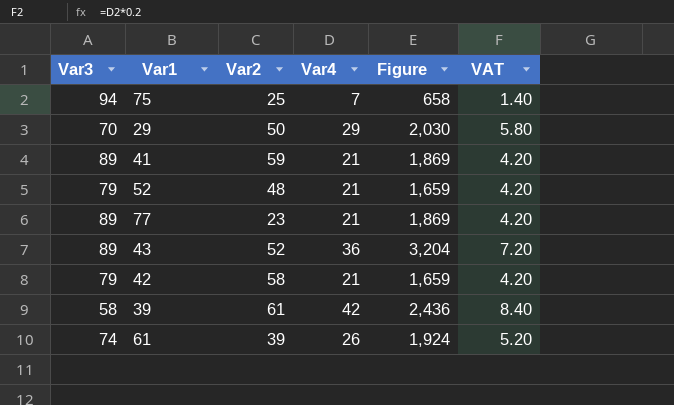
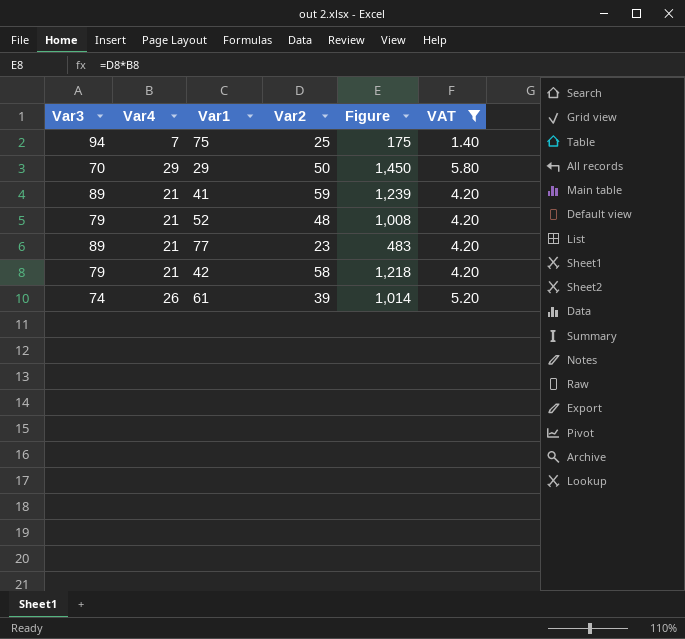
filter: none -> VAT <= 5.80
column Var4 | position: 4 -> 2
column Figure | formula: [Var3] * [Var4] -> [Var4] * [Var2]

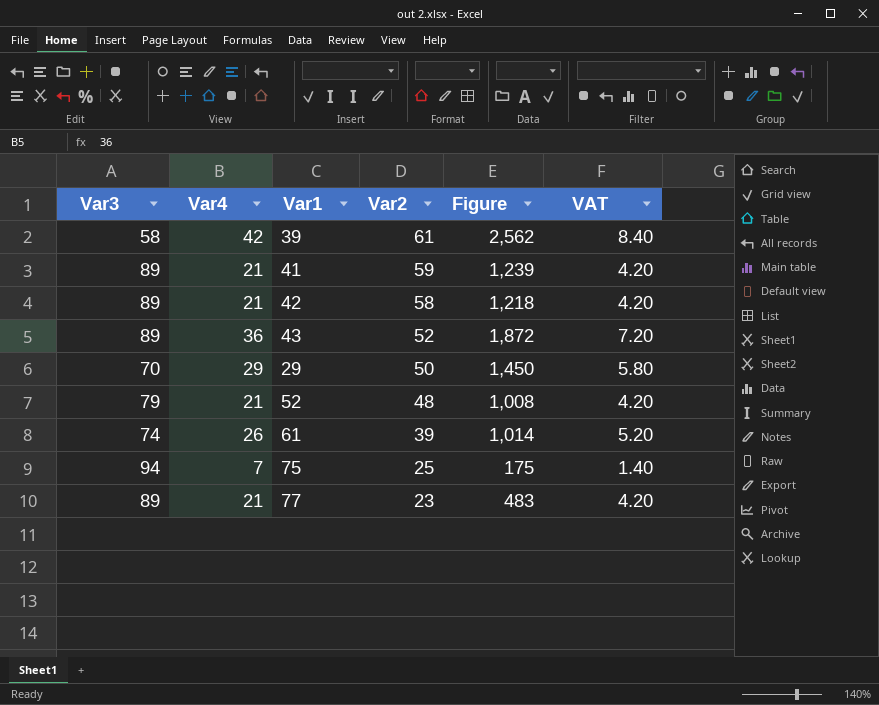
filter: VAT <= 5.80 -> none
row order: none -> Var2 descending
42 | Var3: 79 -> 89

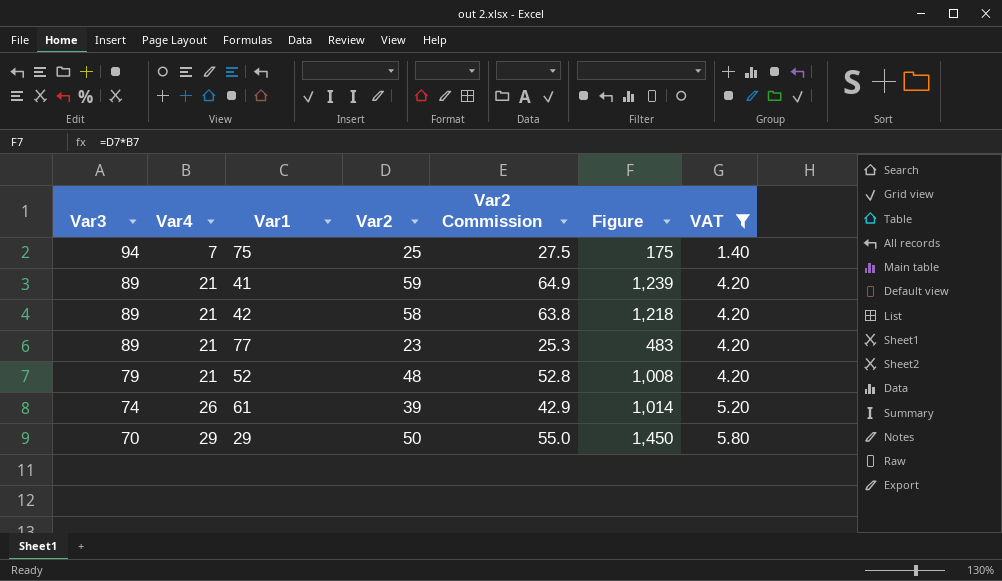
filter: none -> VAT <= 5.80
row order: Var2 descending -> Var3 descending
column Var2 Commission | formula: none -> [Var2] * 1.1

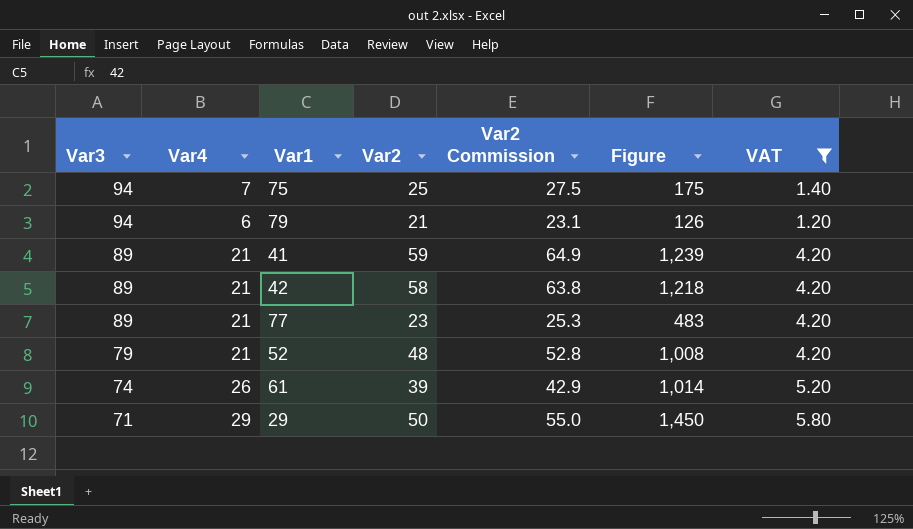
row 79: none -> 94 | 6 | 21 | 23.1 | 126 | 1.20
29 | Var3: 70 -> 71

